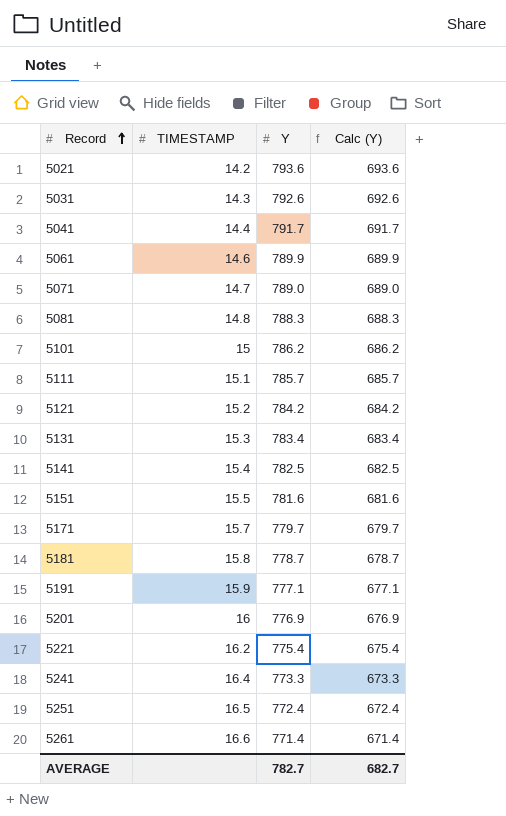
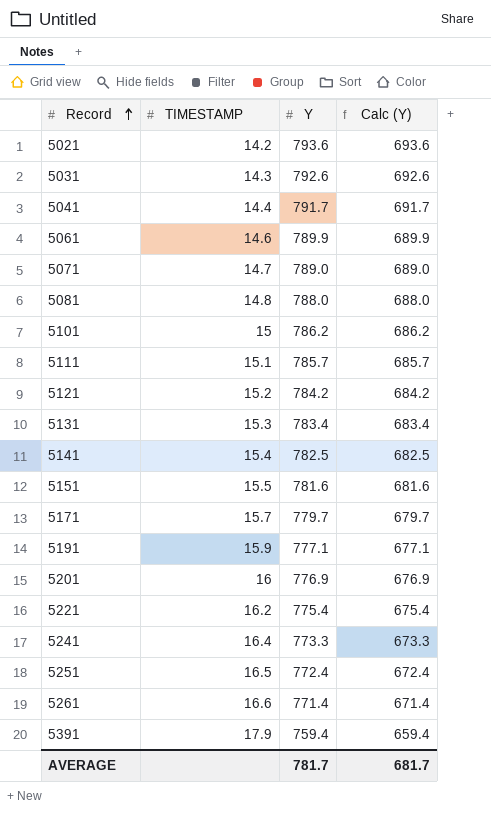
row 5181: 15.8 | 778.7 | 678.7 -> none
5081 | Y: 788.3 -> 788.0
5081 | Calc (Y): 688.3 -> 688.0
row 5391: none -> 17.9 | 759.4 | 659.4
AVERAGE | Y: 782.7 -> 781.7
AVERAGE | Calc (Y): 682.7 -> 681.7

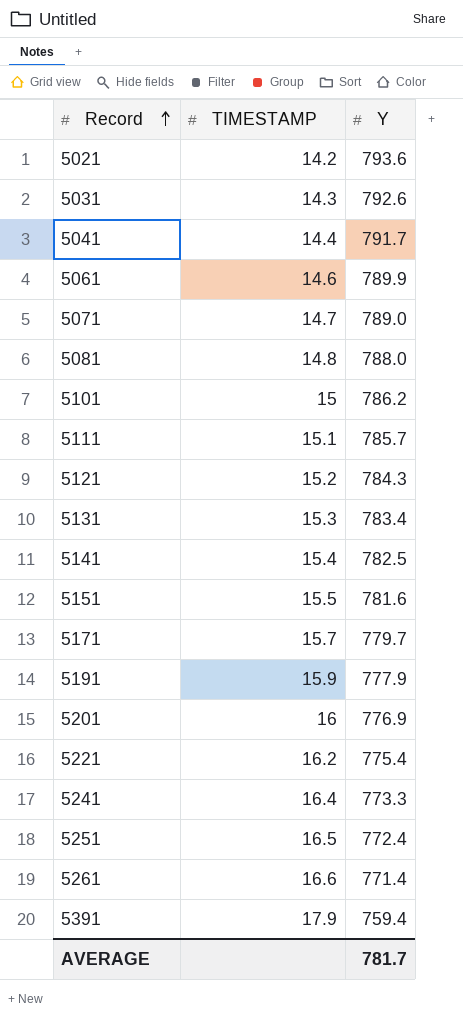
column Calc (Y) | formula: [Y] - 100 -> none
5121 | Y: 784.2 -> 784.3
5191 | Y: 777.1 -> 777.9

